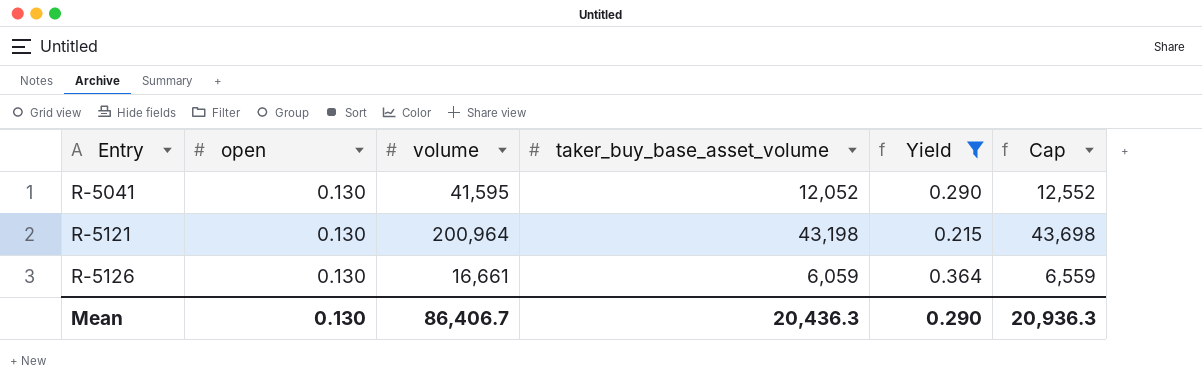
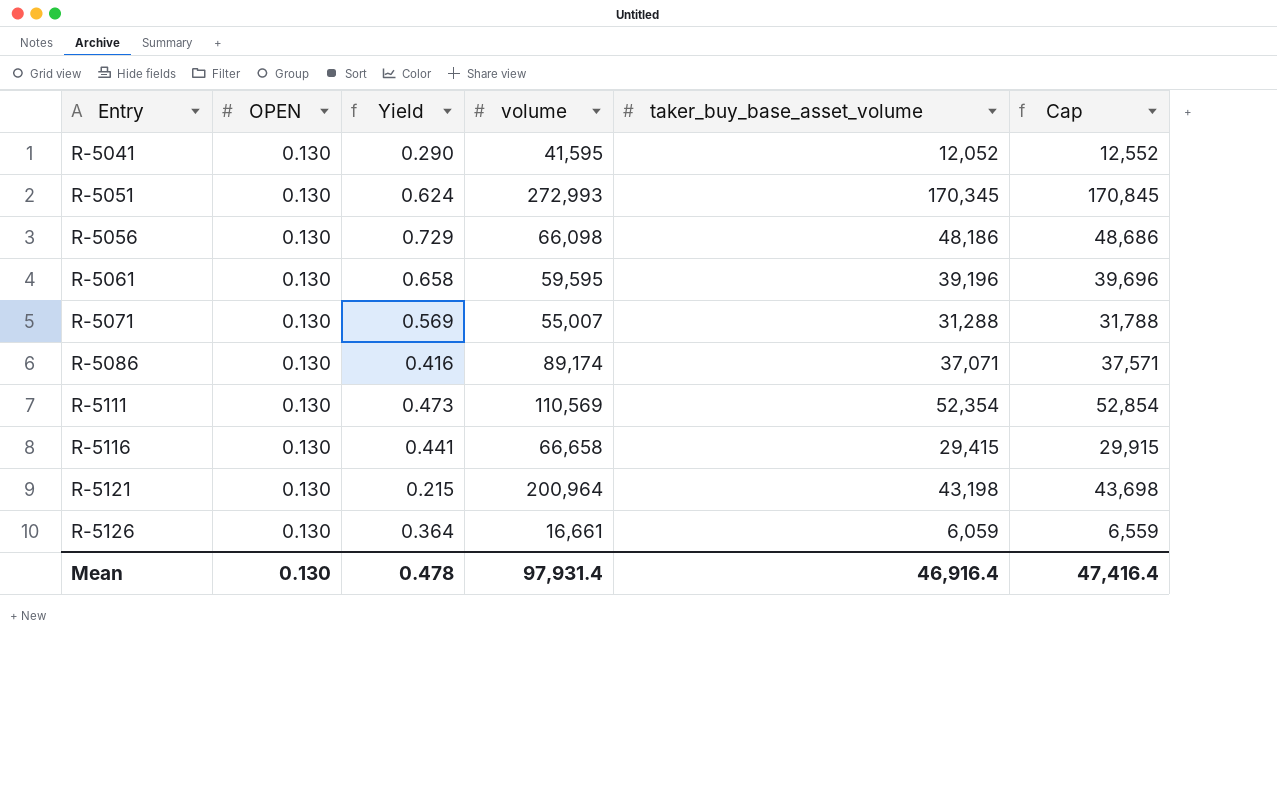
filter: Yield <= 0.364 -> none
column name: open -> OPEN
column Yield | position: 5 -> 3
Mean | Yield: 0.290 -> 0.478
Mean | volume: 86,406.7 -> 97,931.4
Mean | taker_buy_base_asset_volume: 20,436.3 -> 46,916.4
Mean | Cap: 20,936.3 -> 47,416.4

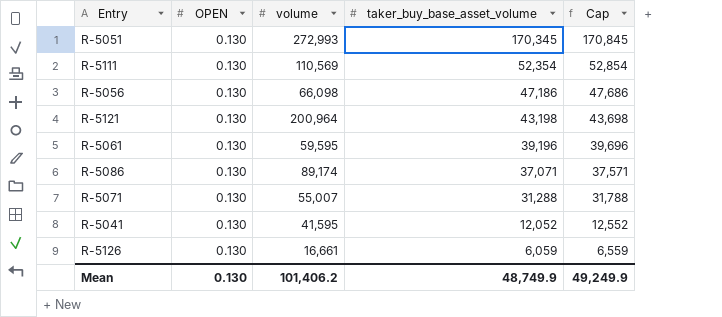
row order: Entry ascending -> taker_buy_base_asset_volume descending
column Yield | formula: [taker_buy_base_asset_volume] / [volume] -> none
row R-5116: 0.130 | 0.441 | 66,658 | 29,415 | 29,915 -> none
R-5056 | taker_buy_base_asset_volume: 48,186 -> 47,186
R-5056 | Cap: 48,686 -> 47,686
Mean | volume: 97,931.4 -> 101,406.2
Mean | taker_buy_base_asset_volume: 46,916.4 -> 48,749.9
Mean | Cap: 47,416.4 -> 49,249.9

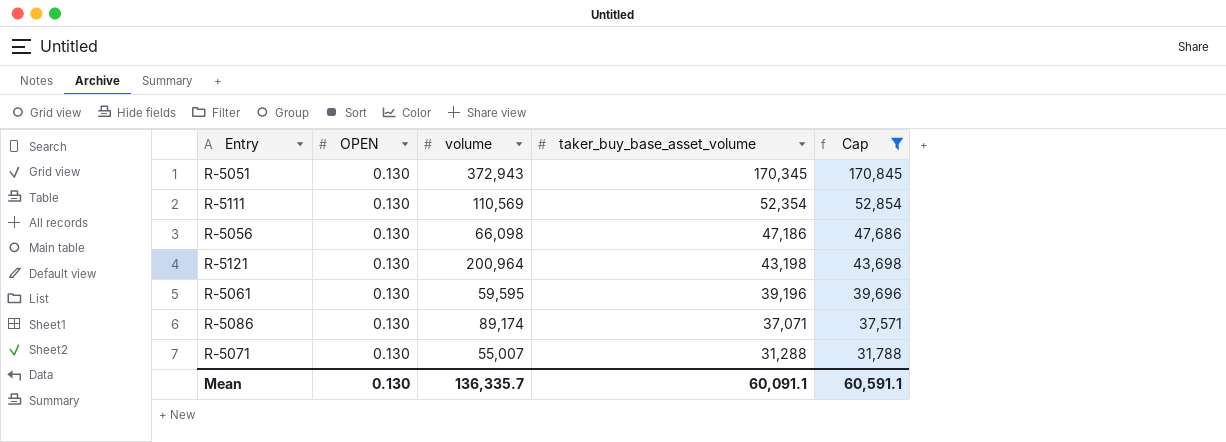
filter: none -> Cap >= 31,788
R-5051 | volume: 272,993 -> 372,943
Mean | volume: 101,406.2 -> 136,335.7
Mean | taker_buy_base_asset_volume: 48,749.9 -> 60,091.1
Mean | Cap: 49,249.9 -> 60,591.1

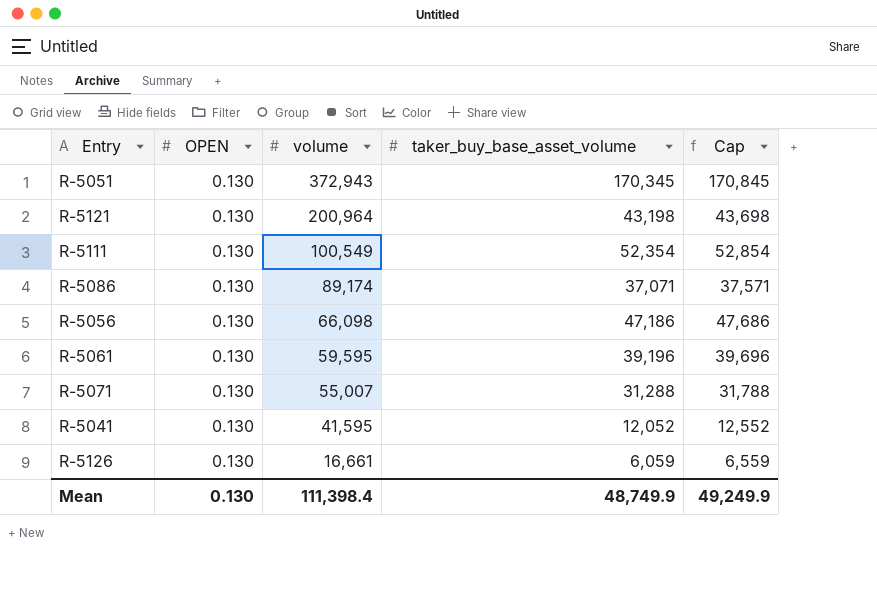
filter: Cap >= 31,788 -> none
row order: taker_buy_base_asset_volume descending -> volume descending
R-5111 | volume: 110,569 -> 100,549
Mean | volume: 136,335.7 -> 111,398.4
Mean | taker_buy_base_asset_volume: 60,091.1 -> 48,749.9
Mean | Cap: 60,591.1 -> 49,249.9

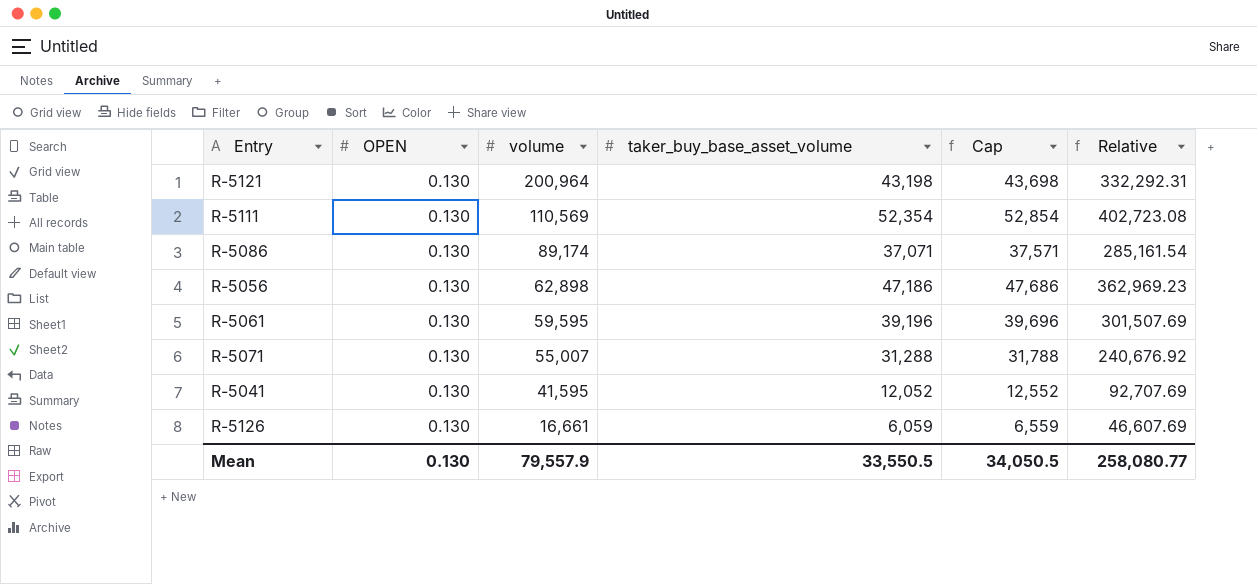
column Relative | formula: none -> [taker_buy_base_asset_volume] / [OPEN]
row R-5051: 0.130 | 372,943 | 170,345 | 170,845 -> none
R-5111 | volume: 100,549 -> 110,569
R-5056 | volume: 66,098 -> 62,898
Mean | volume: 111,398.4 -> 79,557.9
Mean | taker_buy_base_asset_volume: 48,749.9 -> 33,550.5
Mean | Cap: 49,249.9 -> 34,050.5

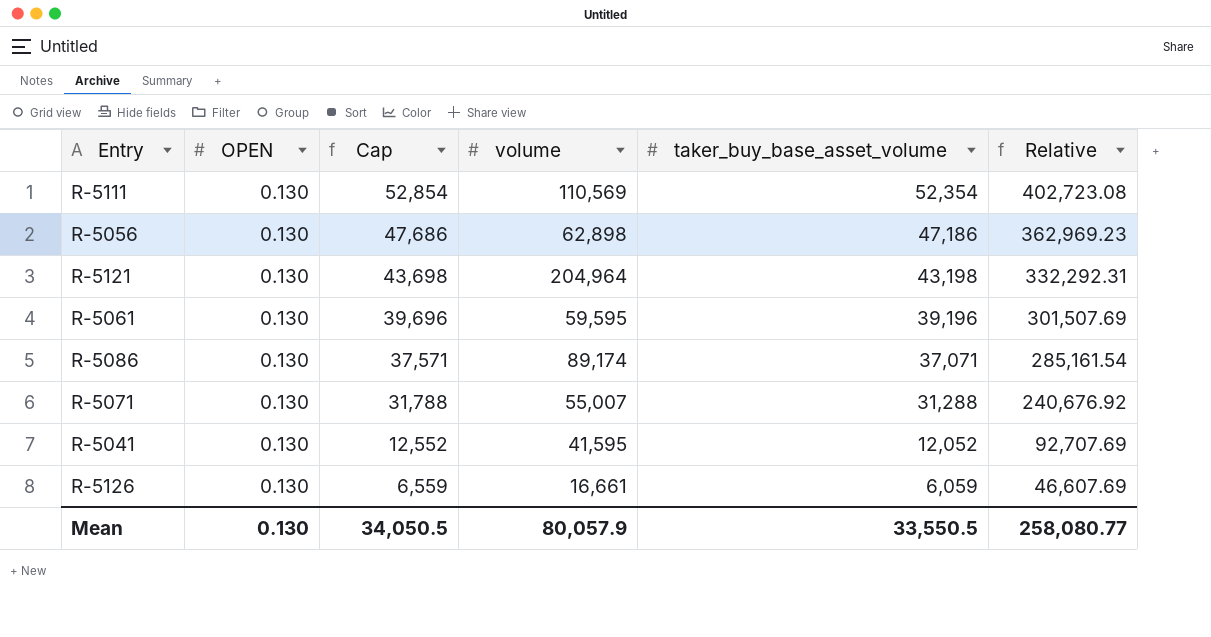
row order: volume descending -> Cap descending
column Cap | position: 5 -> 3
R-5121 | volume: 200,964 -> 204,964
Mean | volume: 79,557.9 -> 80,057.9

